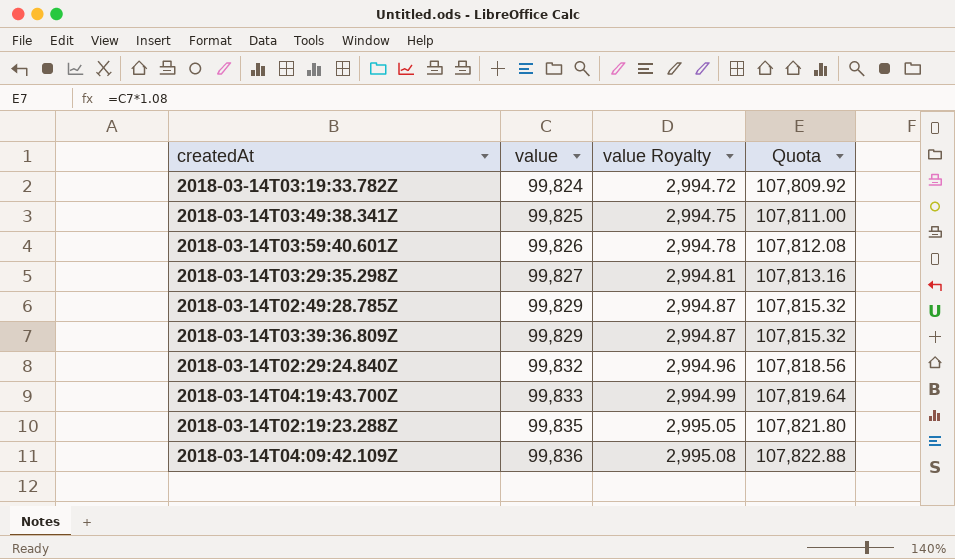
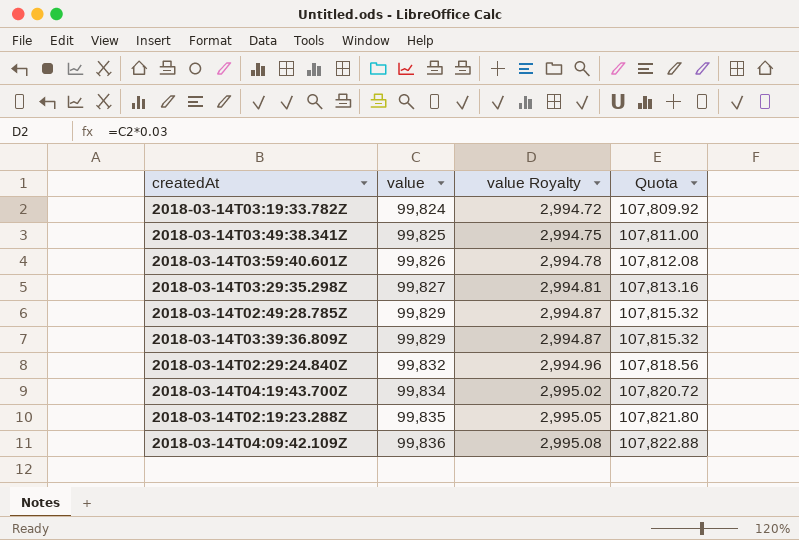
2018-03-14T04:19:43.700Z | value: 99,833 -> 99,834
2018-03-14T04:19:43.700Z | value Royalty: 2,994.99 -> 2,995.02
2018-03-14T04:19:43.700Z | Quota: 107,819.64 -> 107,820.72

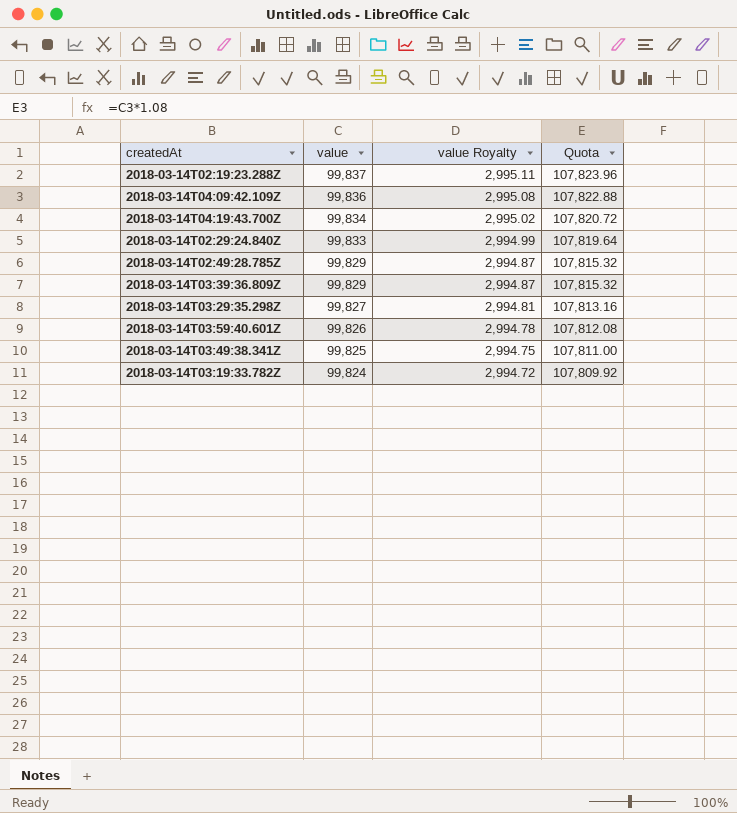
row order: value ascending -> value descending
2018-03-14T02:19:23.288Z | value: 99,835 -> 99,837
2018-03-14T02:19:23.288Z | value Royalty: 2,995.05 -> 2,995.11
2018-03-14T02:19:23.288Z | Quota: 107,821.80 -> 107,823.96
2018-03-14T02:29:24.840Z | value: 99,832 -> 99,833
2018-03-14T02:29:24.840Z | value Royalty: 2,994.96 -> 2,994.99
2018-03-14T02:29:24.840Z | Quota: 107,818.56 -> 107,819.64

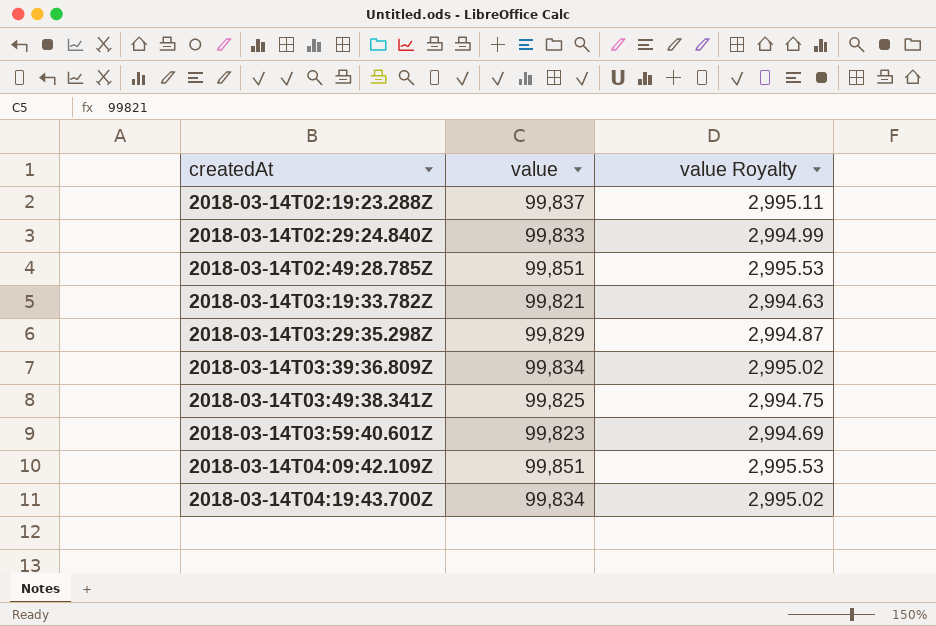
row order: value descending -> createdAt ascending
column Quota | formula: [value] * 1.08 -> none
2018-03-14T02:49:28.785Z | value: 99,829 -> 99,851
2018-03-14T02:49:28.785Z | value Royalty: 2,994.87 -> 2,995.53
2018-03-14T03:19:33.782Z | value: 99,824 -> 99,821
2018-03-14T03:19:33.782Z | value Royalty: 2,994.72 -> 2,994.63
2018-03-14T03:29:35.298Z | value: 99,827 -> 99,829
2018-03-14T03:29:35.298Z | value Royalty: 2,994.81 -> 2,994.87
2018-03-14T03:39:36.809Z | value: 99,829 -> 99,834
2018-03-14T03:39:36.809Z | value Royalty: 2,994.87 -> 2,995.02
2018-03-14T03:59:40.601Z | value: 99,826 -> 99,823
2018-03-14T03:59:40.601Z | value Royalty: 2,994.78 -> 2,994.69
2018-03-14T04:09:42.109Z | value: 99,836 -> 99,851
2018-03-14T04:09:42.109Z | value Royalty: 2,995.08 -> 2,995.53

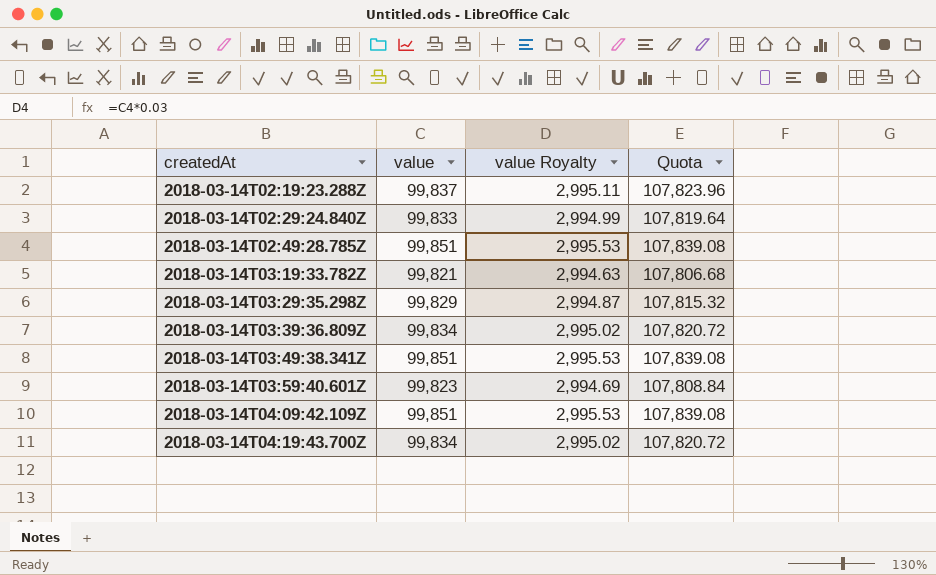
column Quota | formula: none -> [value] * 1.08
2018-03-14T03:49:38.341Z | value: 99,825 -> 99,851
2018-03-14T03:49:38.341Z | value Royalty: 2,994.75 -> 2,995.53

